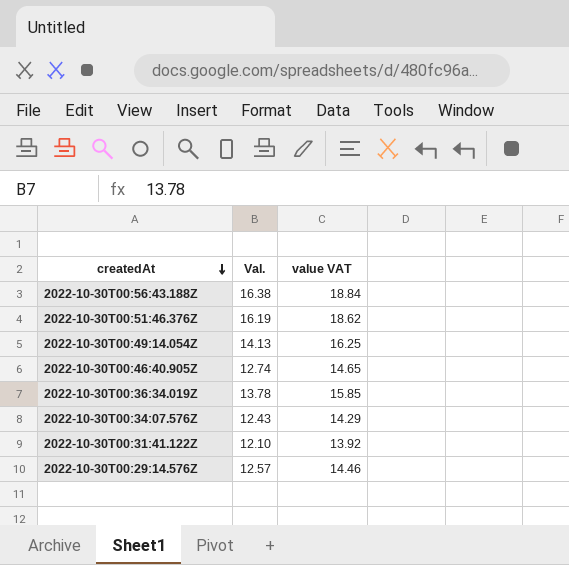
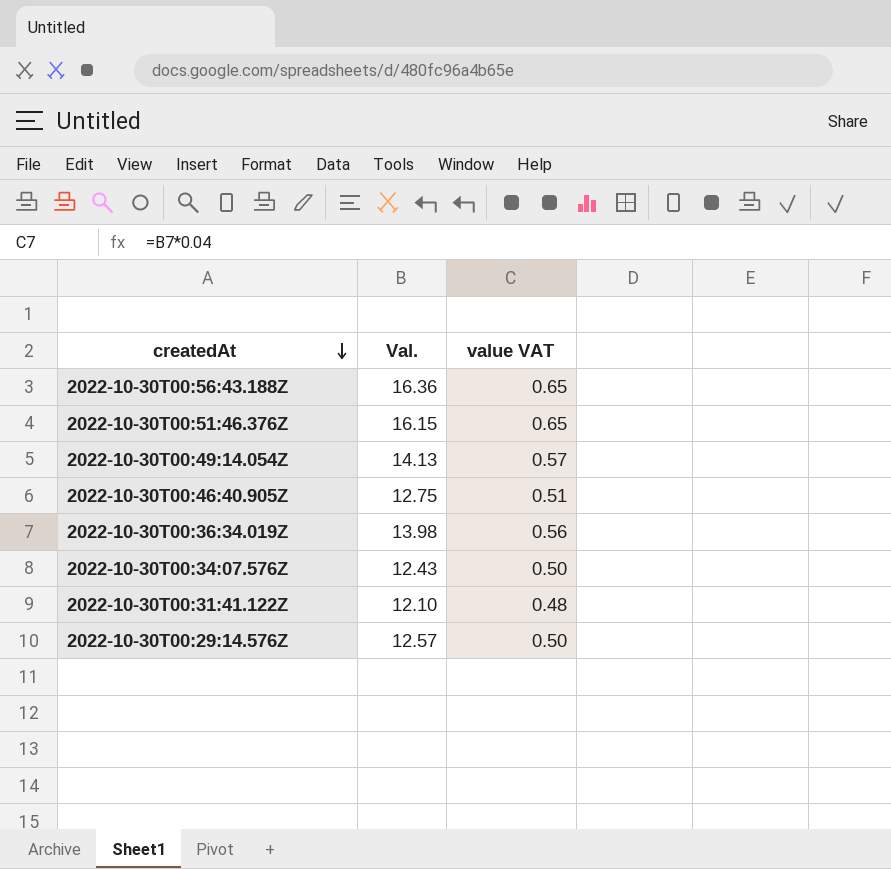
column value VAT | formula: [Val.] * 1.15 -> [Val.] * 0.04
2022-10-30T00:56:43.188Z | Val.: 16.38 -> 16.36
2022-10-30T00:51:46.376Z | Val.: 16.19 -> 16.15
2022-10-30T00:46:40.905Z | Val.: 12.74 -> 12.75
2022-10-30T00:36:34.019Z | Val.: 13.78 -> 13.98

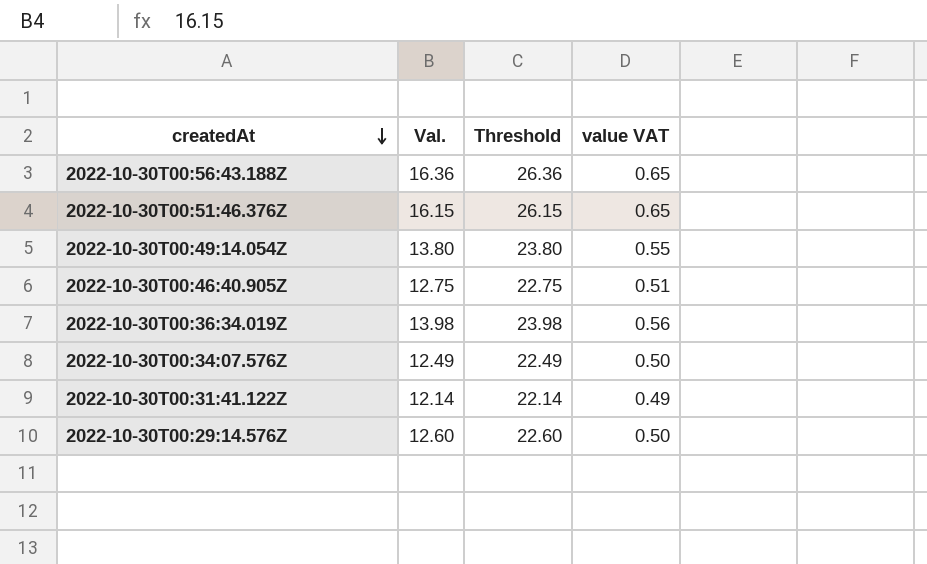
column Threshold | formula: none -> [Val.] + 10
2022-10-30T00:49:14.054Z | Val.: 14.13 -> 13.80
2022-10-30T00:49:14.054Z | value VAT: 0.57 -> 0.55
2022-10-30T00:34:07.576Z | Val.: 12.43 -> 12.49
2022-10-30T00:31:41.122Z | Val.: 12.10 -> 12.14
2022-10-30T00:31:41.122Z | value VAT: 0.48 -> 0.49
2022-10-30T00:29:14.576Z | Val.: 12.57 -> 12.60

